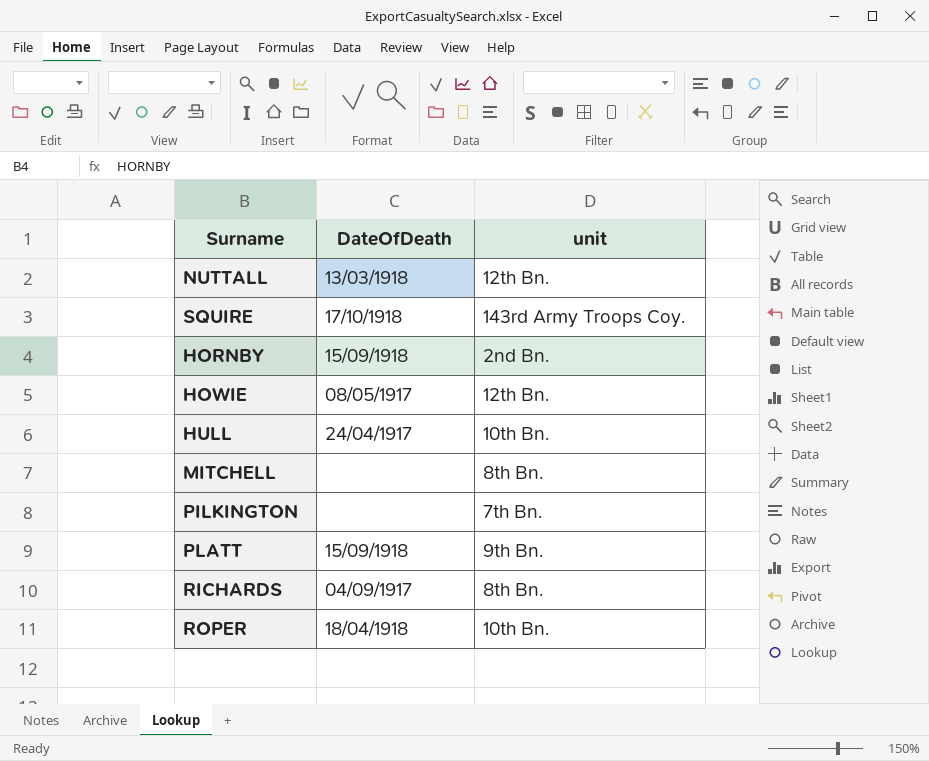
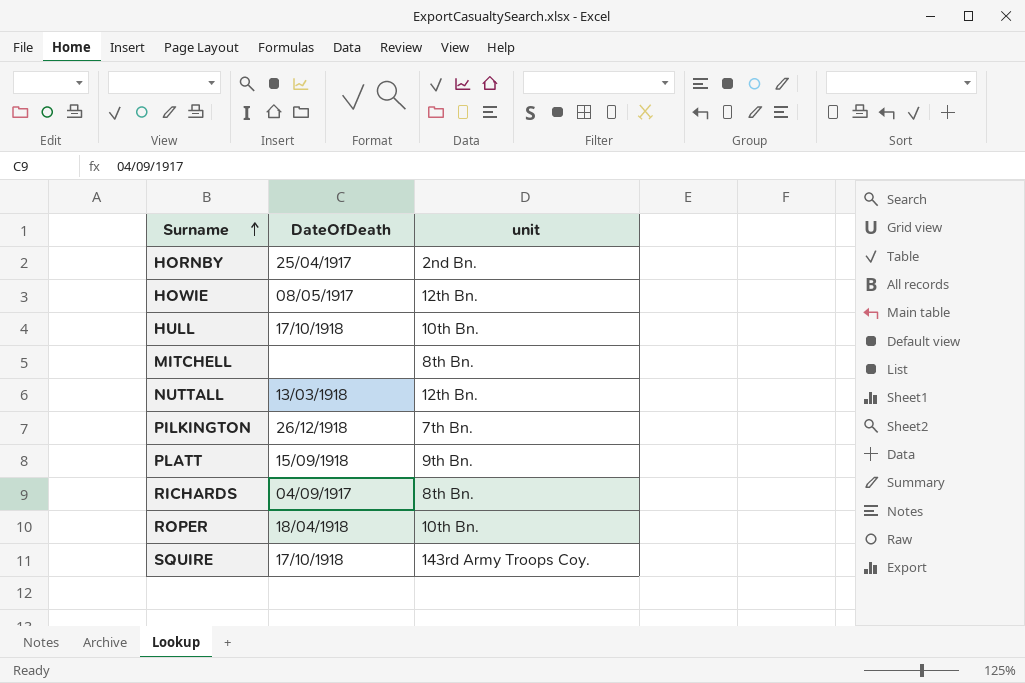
row order: none -> Surname ascending
HORNBY | DateOfDeath: 15/09/1918 -> 25/04/1917
HULL | DateOfDeath: 24/04/1917 -> 17/10/1918
PILKINGTON | DateOfDeath: none -> 26/12/1918

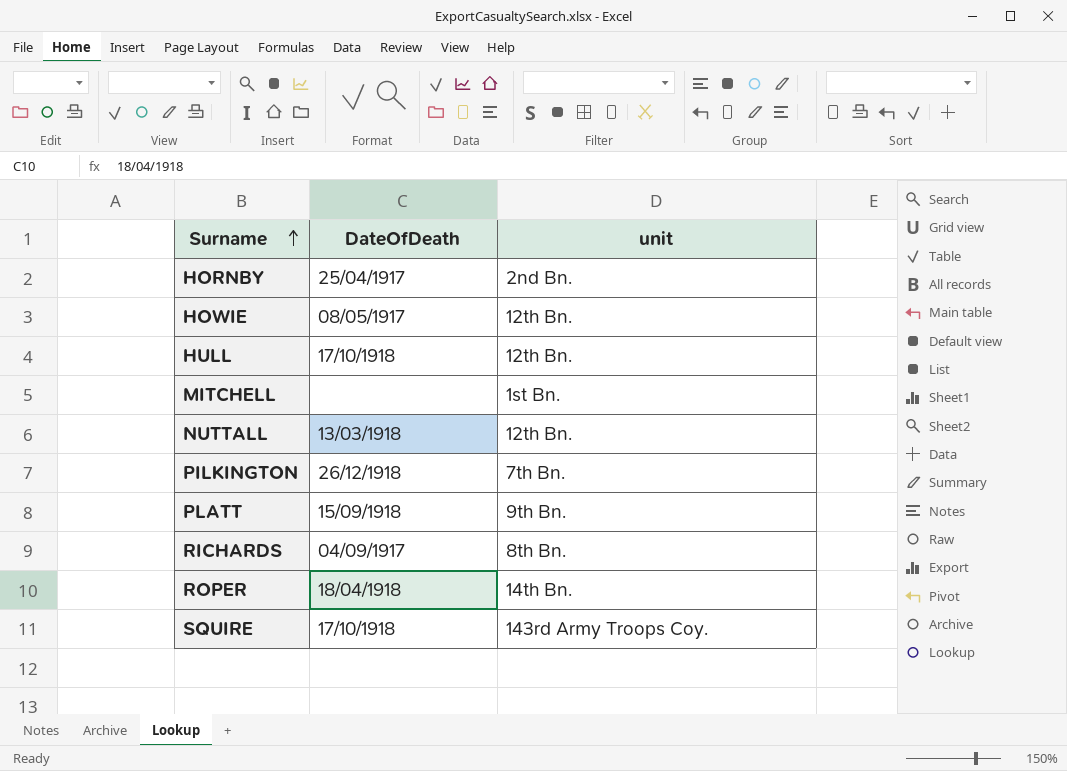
HULL | unit: 10th Bn. -> 12th Bn.
MITCHELL | unit: 8th Bn. -> 1st Bn.
ROPER | unit: 10th Bn. -> 14th Bn.

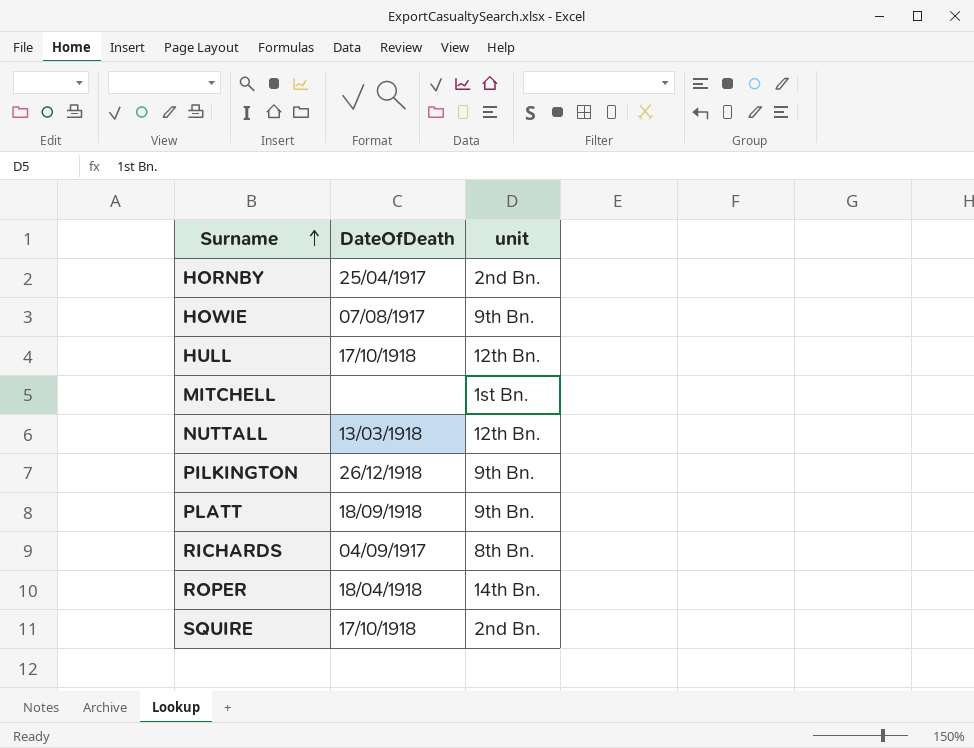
HOWIE | DateOfDeath: 08/05/1917 -> 07/08/1917
HOWIE | unit: 12th Bn. -> 9th Bn.
PILKINGTON | unit: 7th Bn. -> 9th Bn.
PLATT | DateOfDeath: 15/09/1918 -> 18/09/1918
SQUIRE | unit: 143rd Army Troops Coy. -> 2nd Bn.

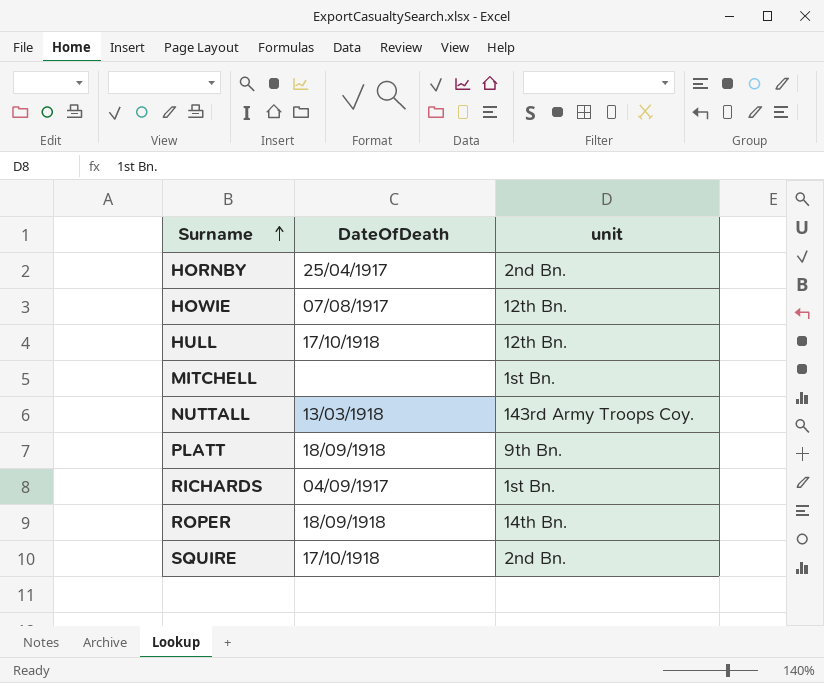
row PILKINGTON: 26/12/1918 | 9th Bn. -> none
HOWIE | unit: 9th Bn. -> 12th Bn.
NUTTALL | unit: 12th Bn. -> 143rd Army Troops Coy.
RICHARDS | unit: 8th Bn. -> 1st Bn.
ROPER | DateOfDeath: 18/04/1918 -> 18/09/1918

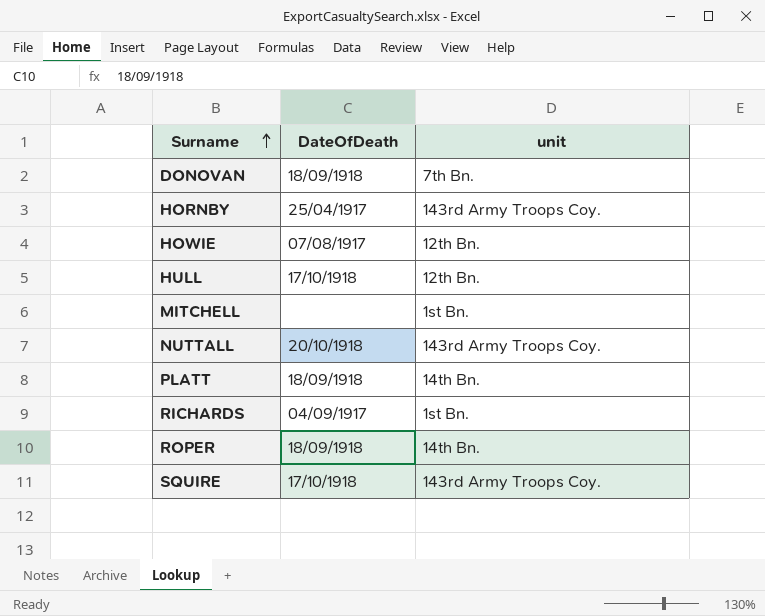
row DONOVAN: none -> 18/09/1918 | 7th Bn.
HORNBY | unit: 2nd Bn. -> 143rd Army Troops Coy.
NUTTALL | DateOfDeath: 13/03/1918 -> 20/10/1918
PLATT | unit: 9th Bn. -> 14th Bn.
SQUIRE | unit: 2nd Bn. -> 143rd Army Troops Coy.

